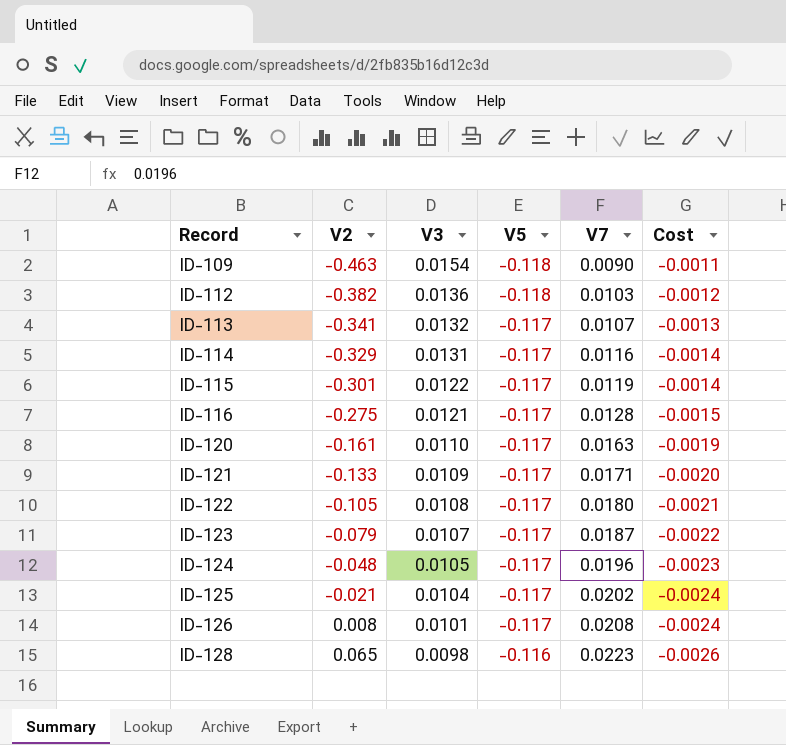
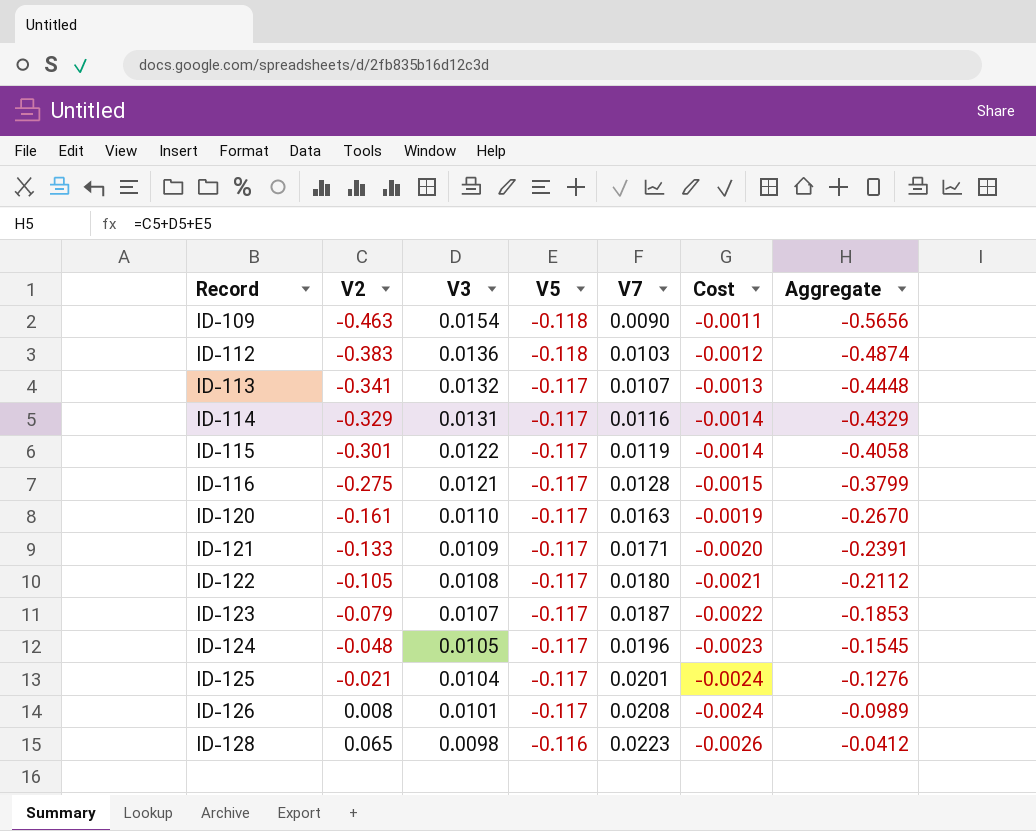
column Aggregate | formula: none -> [V2] + [V3] + [V5]
ID-112 | V2: -0.382 -> -0.383
ID-125 | V7: 0.0202 -> 0.0201

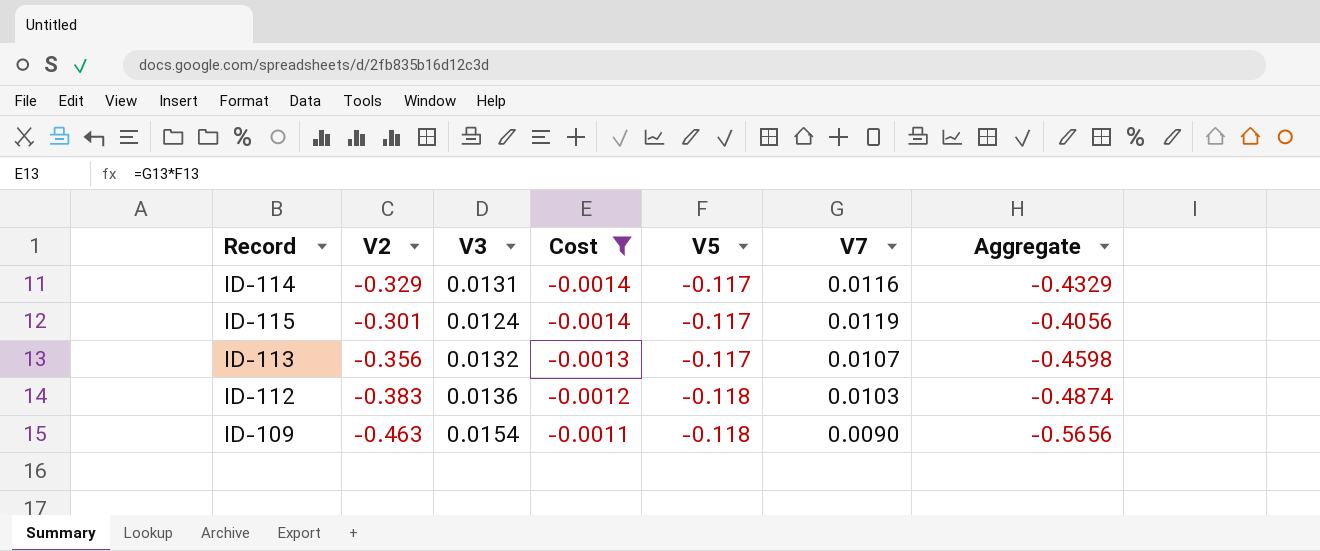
filter: none -> Cost >= -0.0014
row order: Record ascending -> Cost ascending
column Cost | position: 6 -> 4
ID-115 | V3: 0.0122 -> 0.0124
ID-115 | Aggregate: -0.4058 -> -0.4056
ID-113 | V2: -0.341 -> -0.356
ID-113 | Aggregate: -0.4448 -> -0.4598

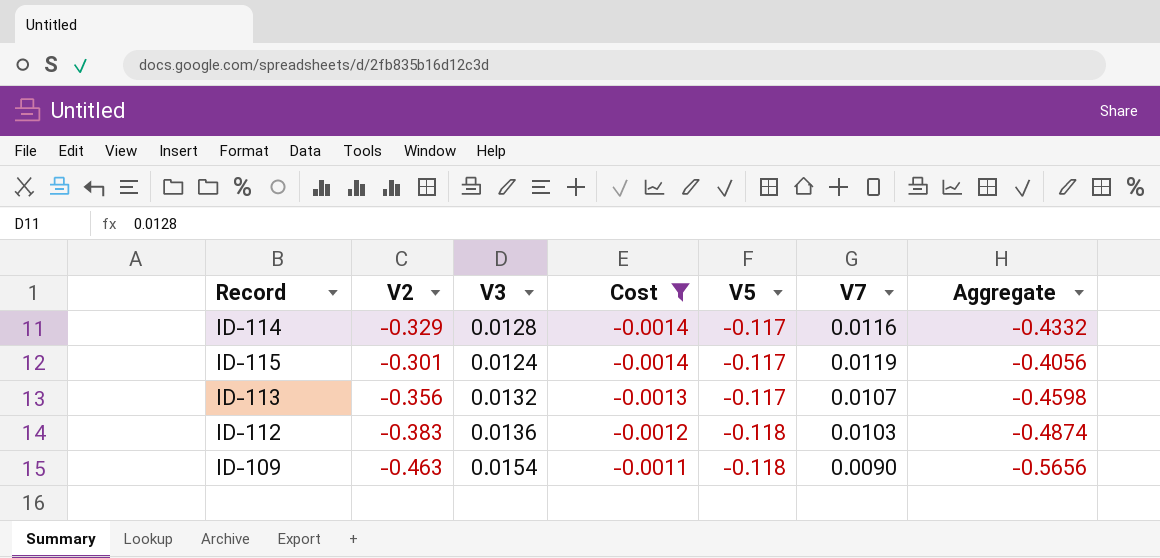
ID-114 | V3: 0.0131 -> 0.0128
ID-114 | Aggregate: -0.4329 -> -0.4332

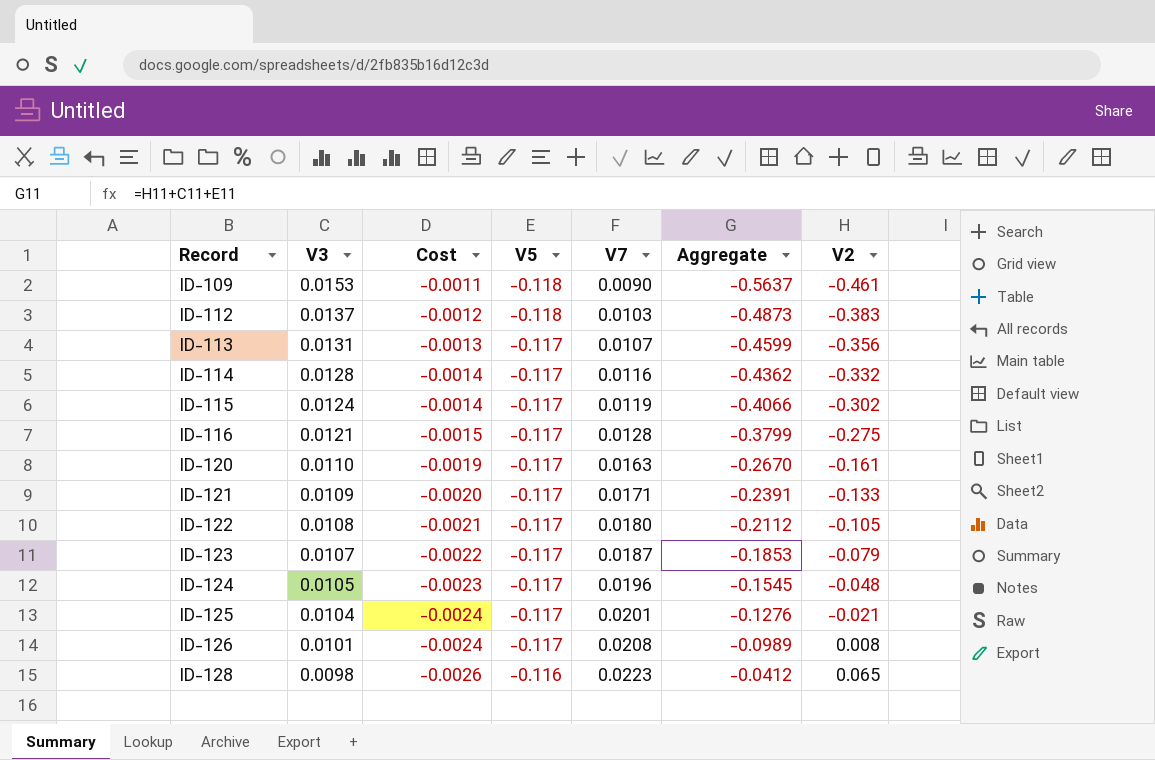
filter: Cost >= -0.0014 -> none
row order: Cost ascending -> Record ascending
column V2 | position: 2 -> 7
ID-109 | V3: 0.0154 -> 0.0153
ID-109 | Aggregate: -0.5656 -> -0.5637
ID-109 | V2: -0.463 -> -0.461
ID-112 | V3: 0.0136 -> 0.0137
ID-112 | Aggregate: -0.4874 -> -0.4873
ID-113 | V3: 0.0132 -> 0.0131
ID-113 | Aggregate: -0.4598 -> -0.4599
ID-114 | Aggregate: -0.4332 -> -0.4362
ID-114 | V2: -0.329 -> -0.332
ID-115 | Aggregate: -0.4056 -> -0.4066
ID-115 | V2: -0.301 -> -0.302

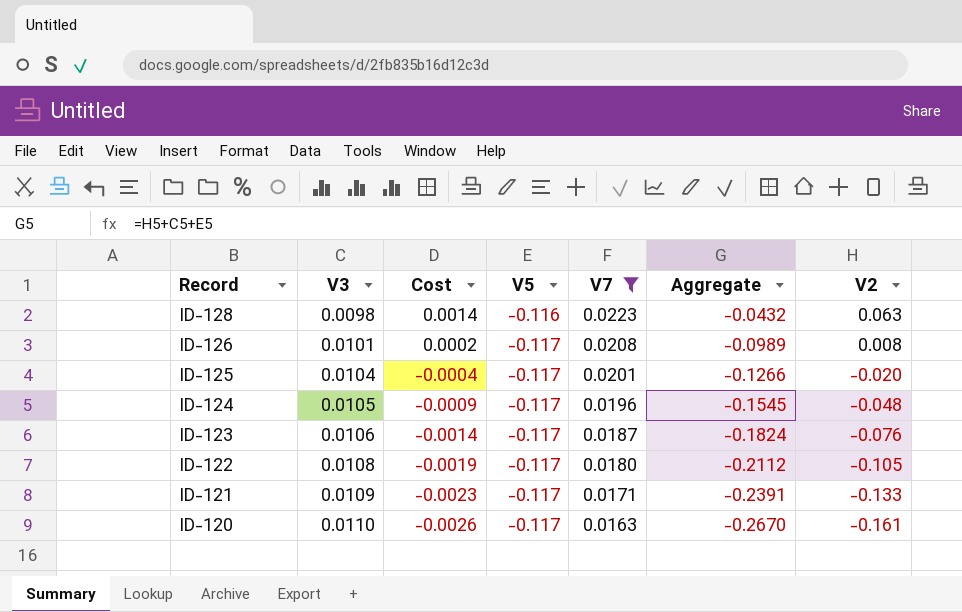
filter: none -> V7 >= 0.0163
row order: Record ascending -> Record descending
column Cost | formula: [V5] * [V7] -> [V7] * [V2]
ID-128 | Aggregate: -0.0412 -> -0.0432
ID-128 | V2: 0.065 -> 0.063
ID-125 | Aggregate: -0.1276 -> -0.1266
ID-125 | V2: -0.021 -> -0.020
ID-123 | V3: 0.0107 -> 0.0106
ID-123 | Aggregate: -0.1853 -> -0.1824
ID-123 | V2: -0.079 -> -0.076

